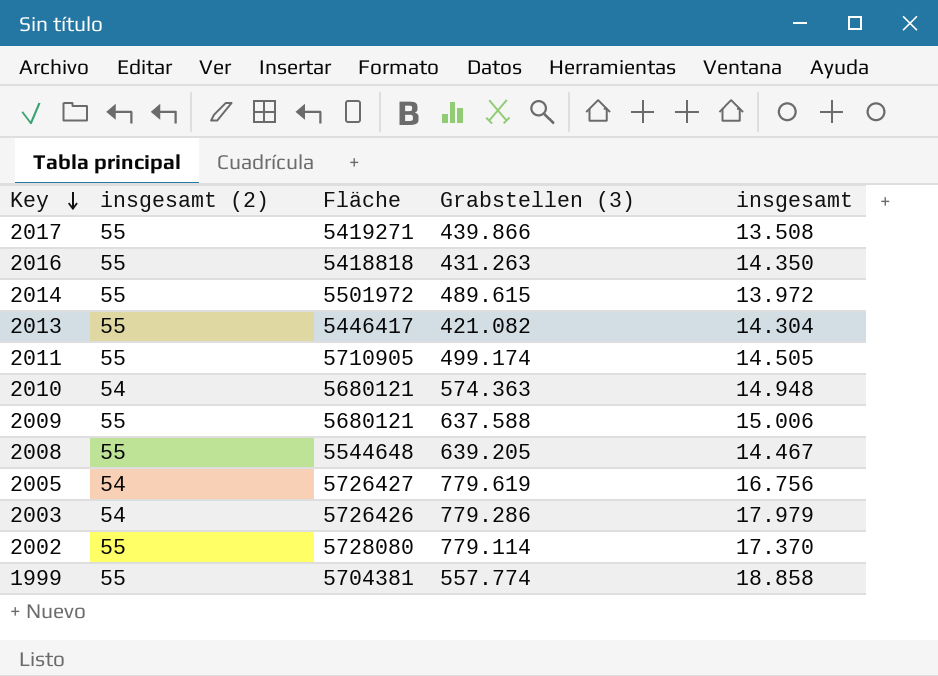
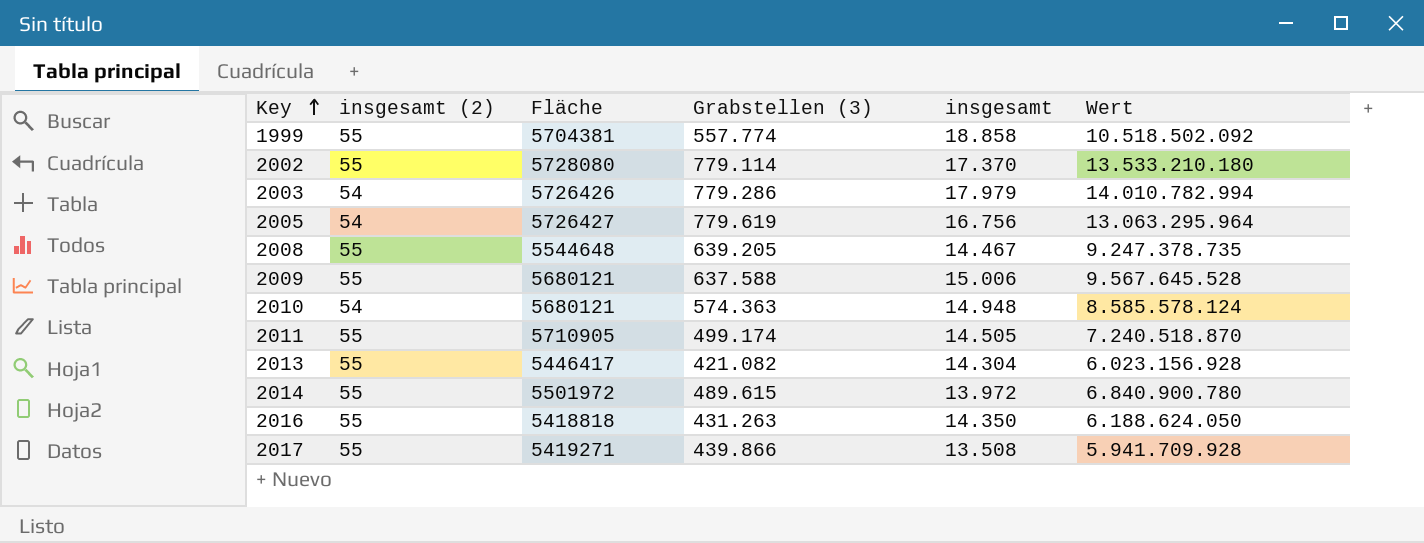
row order: Key descending -> Key ascending
column Wert | formula: none -> [Grabstellen (3)] * [insgesamt]

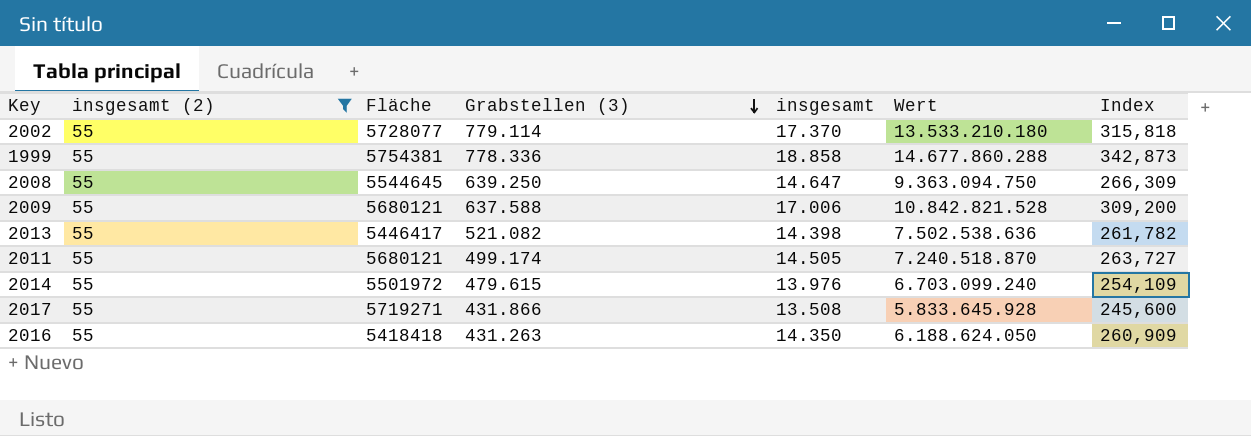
filter: none -> insgesamt (2) = 55
row order: Key ascending -> Grabstellen (3) descending
column Index | formula: none -> [insgesamt] / [insgesamt (2)]
2002 | Fläche: 5728080 -> 5728077
1999 | Fläche: 5704381 -> 5754381
1999 | Grabstellen (3): 557.774 -> 778.336
1999 | Wert: 10.518.502.092 -> 14.677.860.288
2008 | Fläche: 5544648 -> 5544645
2008 | Grabstellen (3): 639.205 -> 639.250
2008 | insgesamt: 14.467 -> 14.647
2008 | Wert: 9.247.378.735 -> 9.363.094.750
2009 | insgesamt: 15.006 -> 17.006
2009 | Wert: 9.567.645.528 -> 10.842.821.528
2013 | Grabstellen (3): 421.082 -> 521.082
2013 | insgesamt: 14.304 -> 14.398
2013 | Wert: 6.023.156.928 -> 7.502.538.636
2011 | Fläche: 5710905 -> 5680121
2014 | Grabstellen (3): 489.615 -> 479.615
2014 | insgesamt: 13.972 -> 13.976
2014 | Wert: 6.840.900.780 -> 6.703.099.240
2017 | Fläche: 5419271 -> 5719271
2017 | Grabstellen (3): 439.866 -> 431.866
2017 | Wert: 5.941.709.928 -> 5.833.645.928
2016 | Fläche: 5418818 -> 5418418

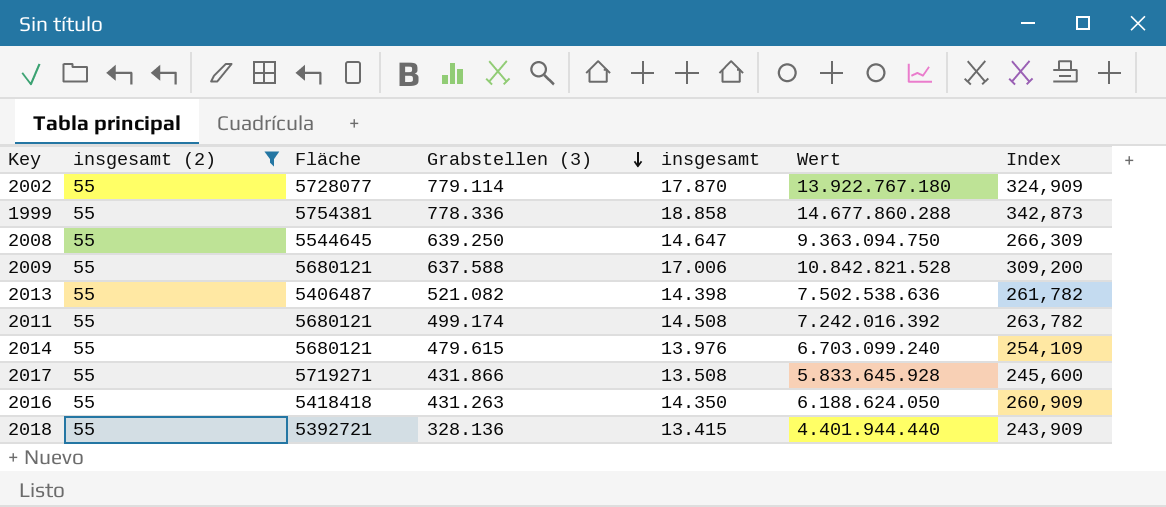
2002 | insgesamt: 17.370 -> 17.870
2002 | Wert: 13.533.210.180 -> 13.922.767.180
2002 | Index: 315,818 -> 324,909
2013 | Fläche: 5446417 -> 5406487
2011 | insgesamt: 14.505 -> 14.508
2011 | Wert: 7.240.518.870 -> 7.242.016.392
2011 | Index: 263,727 -> 263,782
2014 | Fläche: 5501972 -> 5680121
row 2018: none -> 55 | 5392721 | 328.136 | 13.415 | 4.401.944.440 | 243,909

